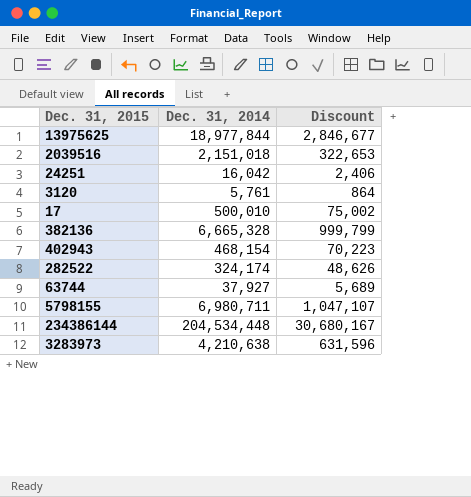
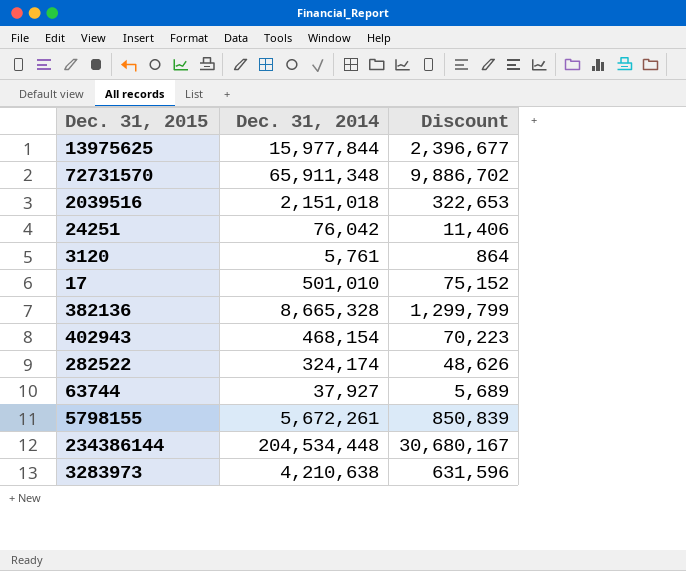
13975625 | Dec. 31, 2014: 18,977,844 -> 15,977,844
13975625 | Discount: 2,846,677 -> 2,396,677
row 72731570: none -> 65,911,348 | 9,886,702
24251 | Dec. 31, 2014: 16,042 -> 76,042
24251 | Discount: 2,406 -> 11,406
17 | Dec. 31, 2014: 500,010 -> 501,010
17 | Discount: 75,002 -> 75,152
382136 | Dec. 31, 2014: 6,665,328 -> 8,665,328
382136 | Discount: 999,799 -> 1,299,799
5798155 | Dec. 31, 2014: 6,980,711 -> 5,672,261
5798155 | Discount: 1,047,107 -> 850,839

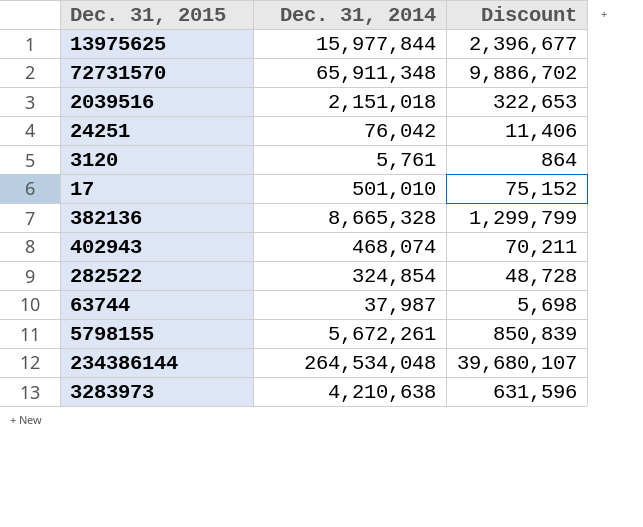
402943 | Dec. 31, 2014: 468,154 -> 468,074
402943 | Discount: 70,223 -> 70,211
282522 | Dec. 31, 2014: 324,174 -> 324,854
282522 | Discount: 48,626 -> 48,728
63744 | Dec. 31, 2014: 37,927 -> 37,987
63744 | Discount: 5,689 -> 5,698
234386144 | Dec. 31, 2014: 204,534,448 -> 264,534,048
234386144 | Discount: 30,680,167 -> 39,680,107

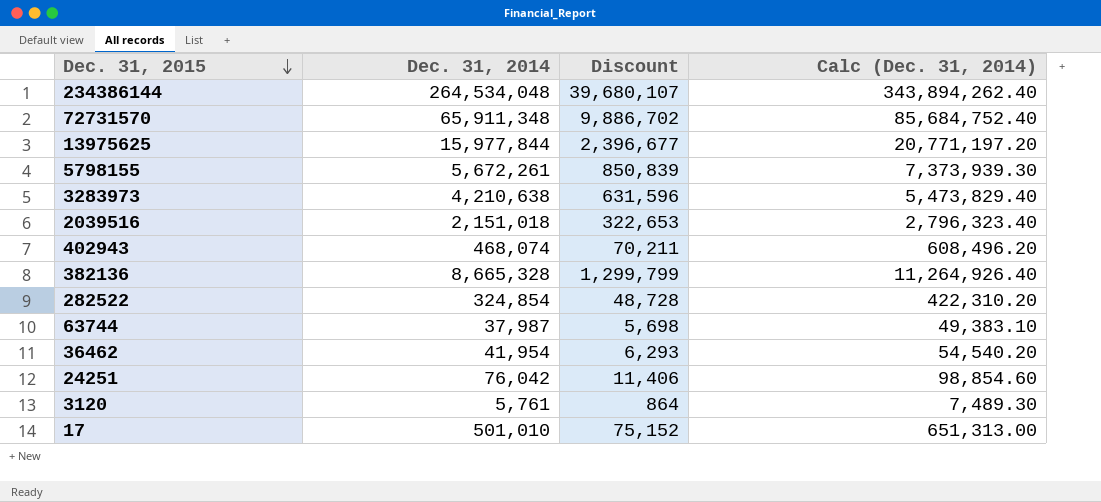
row order: none -> Dec. 31, 2015 descending
column Calc (Dec. 31, 2014) | formula: none -> [Dec. 31, 2014] * 1.3
row 36462: none -> 41,954 | 6,293 | 54,540.20

